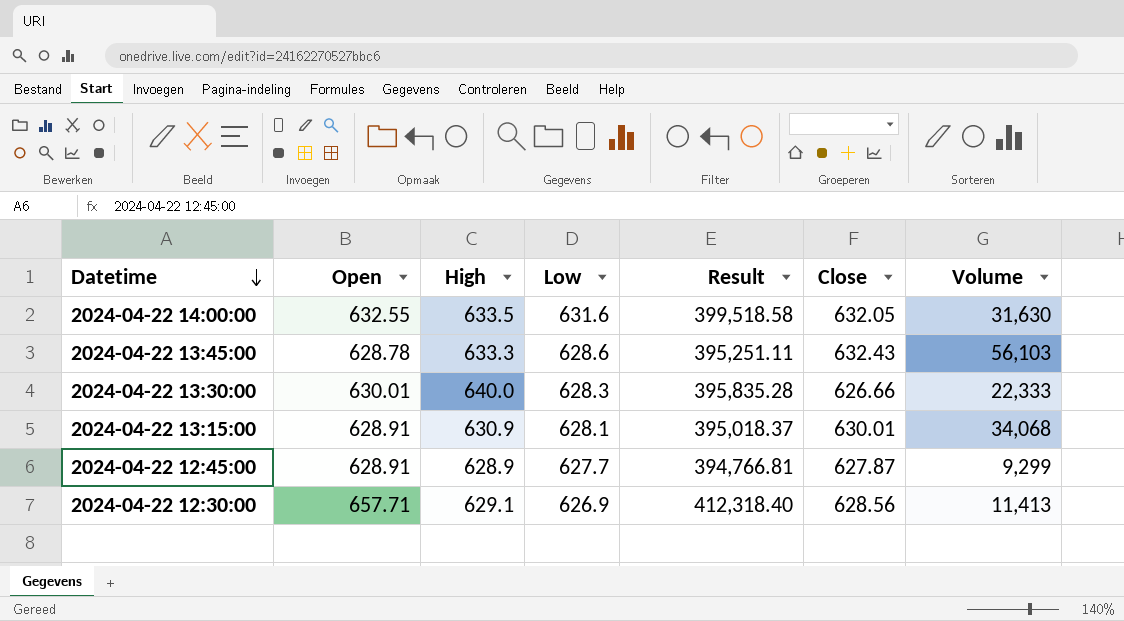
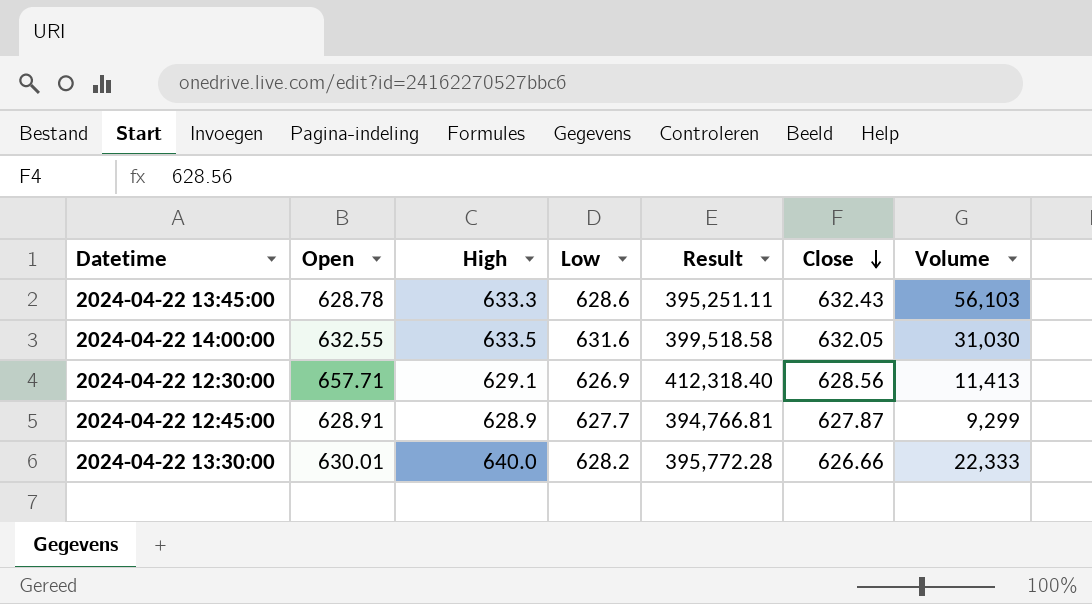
row order: Datetime descending -> Close descending
row 2024-04-22 13:15:00: 628.91 | 630.9 | 628.1 | 395,018.37 | 630.01 | 34,068 -> none
2024-04-22 14:00:00 | Volume: 31,630 -> 31,030
2024-04-22 13:30:00 | Low: 628.3 -> 628.2
2024-04-22 13:30:00 | Result: 395,835.28 -> 395,772.28

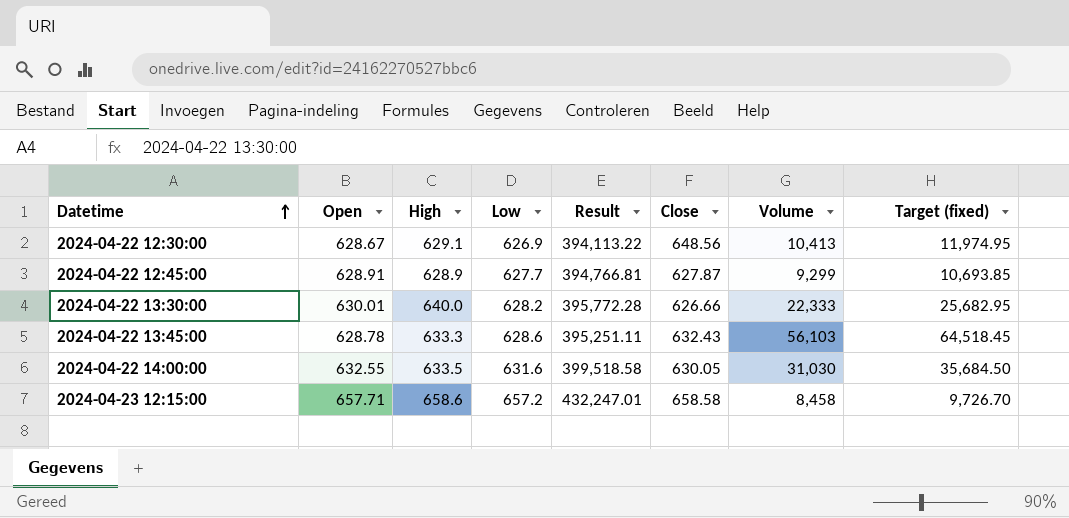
row order: Close descending -> Datetime ascending
column Target (fixed) | formula: none -> [Volume] * 1.15
2024-04-22 12:30:00 | Open: 657.71 -> 628.67
2024-04-22 12:30:00 | Result: 412,318.40 -> 394,113.22
2024-04-22 12:30:00 | Close: 628.56 -> 648.56
2024-04-22 12:30:00 | Volume: 11,413 -> 10,413
2024-04-22 14:00:00 | Close: 632.05 -> 630.05
row 2024-04-23 12:15:00: none -> 657.71 | 658.6 | 657.2 | 432,247.01 | 658.58 | 8,458 | 9,726.70

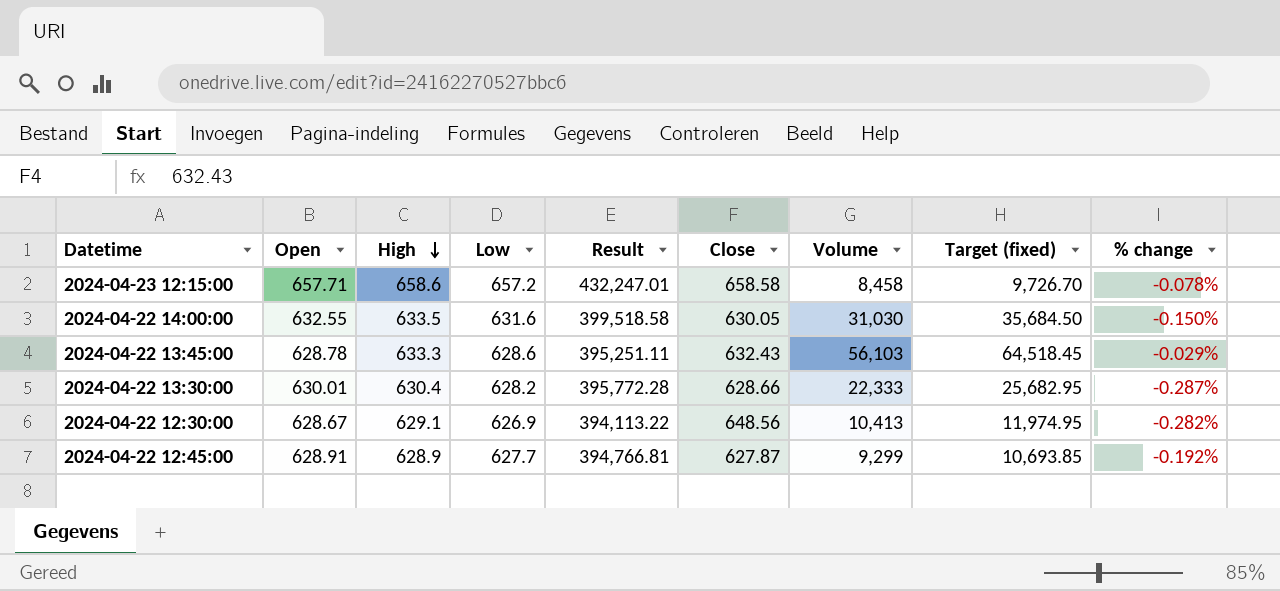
row order: Datetime ascending -> High descending
column % change | formula: none -> ([Low] - [Open]) / [Open]
2024-04-22 13:30:00 | High: 640.0 -> 630.4
2024-04-22 13:30:00 | Close: 626.66 -> 628.66

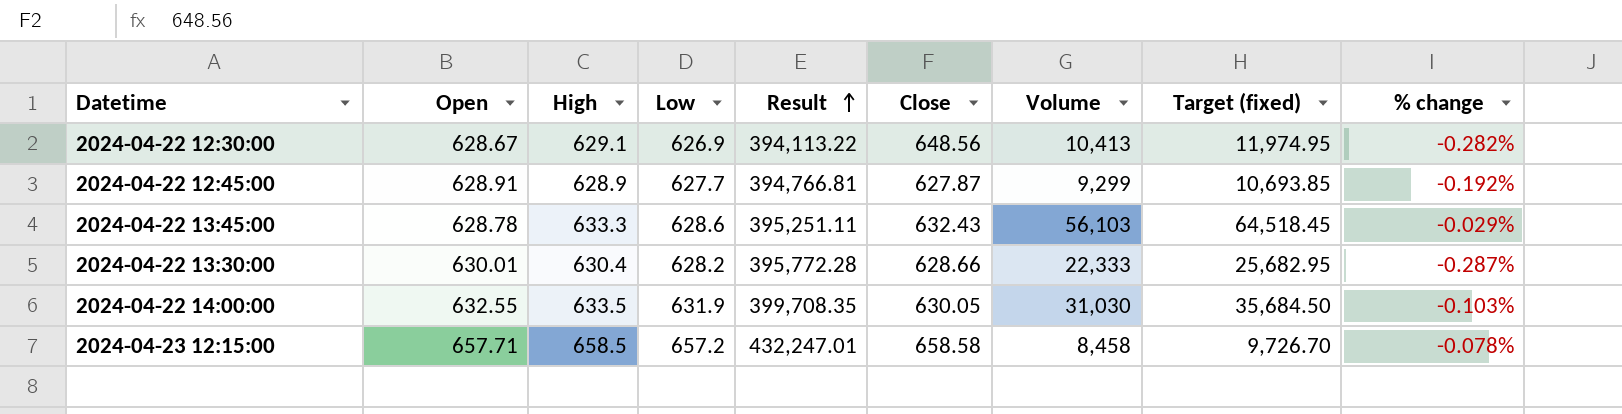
row order: High descending -> Result ascending
2024-04-22 14:00:00 | Low: 631.6 -> 631.9
2024-04-22 14:00:00 | Result: 399,518.58 -> 399,708.35
2024-04-22 14:00:00 | % change: -0.150% -> -0.103%
2024-04-23 12:15:00 | High: 658.6 -> 658.5

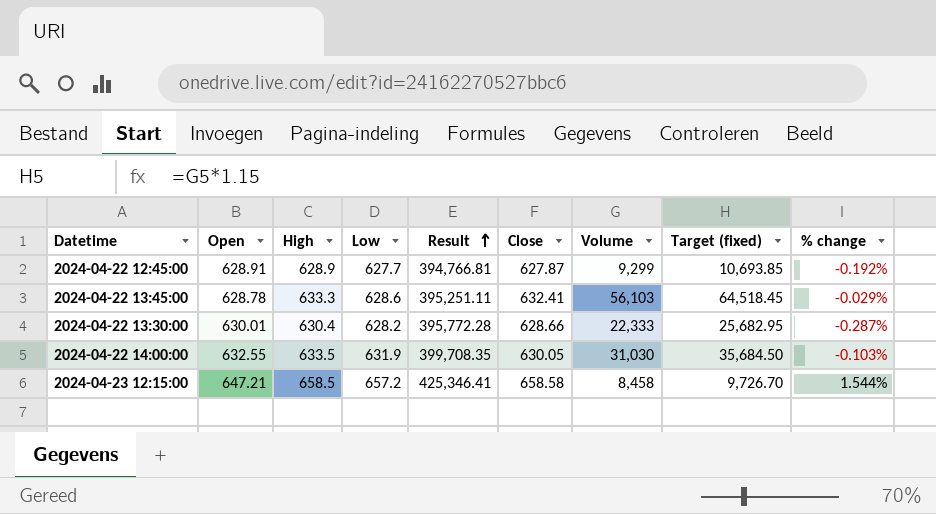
row 2024-04-22 12:30:00: 628.67 | 629.1 | 626.9 | 394,113.22 | 648.56 | 10,413 | 11,974.95 | -0.282% -> none
2024-04-22 13:45:00 | Close: 632.43 -> 632.41
2024-04-23 12:15:00 | Open: 657.71 -> 647.21
2024-04-23 12:15:00 | Result: 432,247.01 -> 425,346.41
2024-04-23 12:15:00 | % change: -0.078% -> 1.544%

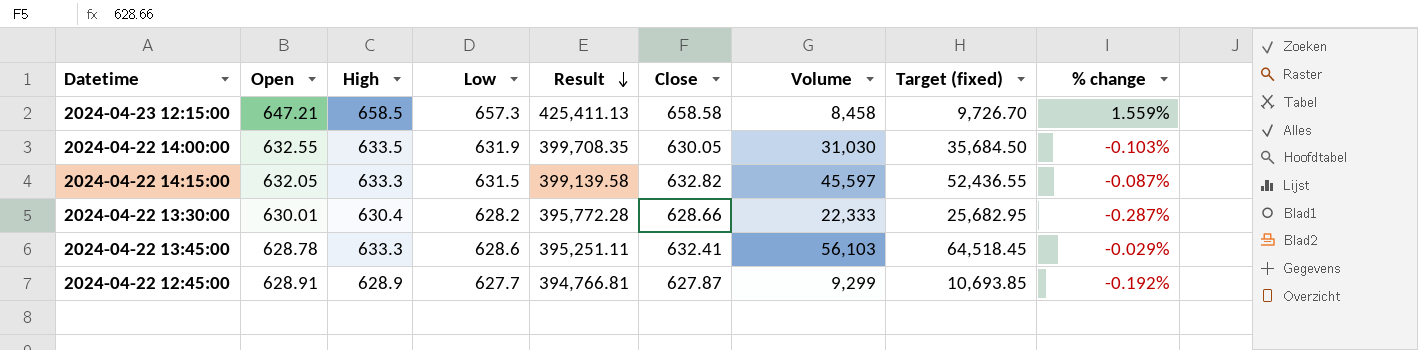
row order: Result ascending -> Result descending
2024-04-23 12:15:00 | Low: 657.2 -> 657.3
2024-04-23 12:15:00 | Result: 425,346.41 -> 425,411.13
2024-04-23 12:15:00 | % change: 1.544% -> 1.559%
row 2024-04-22 14:15:00: none -> 632.05 | 633.3 | 631.5 | 399,139.58 | 632.82 | 45,597 | 52,436.55 | -0.087%

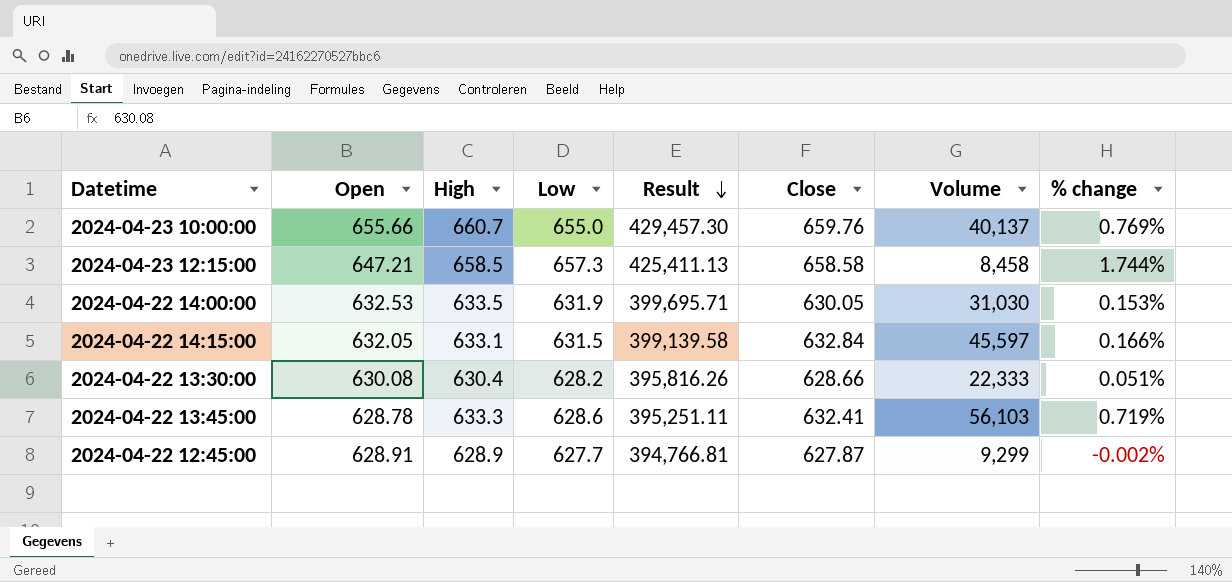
column Target (fixed) | formula: [Volume] * 1.15 -> none
column % change | formula: ([Low] - [Open]) / [Open] -> ([High] - [Open]) / [Open]
row 2024-04-23 10:00:00: none -> 655.66 | 660.7 | 655.0 | 429,457.30 | 659.76 | 40,137 | 0.769%
2024-04-22 14:00:00 | Open: 632.55 -> 632.53
2024-04-22 14:00:00 | Result: 399,708.35 -> 399,695.71
2024-04-22 14:15:00 | High: 633.3 -> 633.1
2024-04-22 14:15:00 | Close: 632.82 -> 632.84
2024-04-22 13:30:00 | Open: 630.01 -> 630.08
2024-04-22 13:30:00 | Result: 395,772.28 -> 395,816.26

